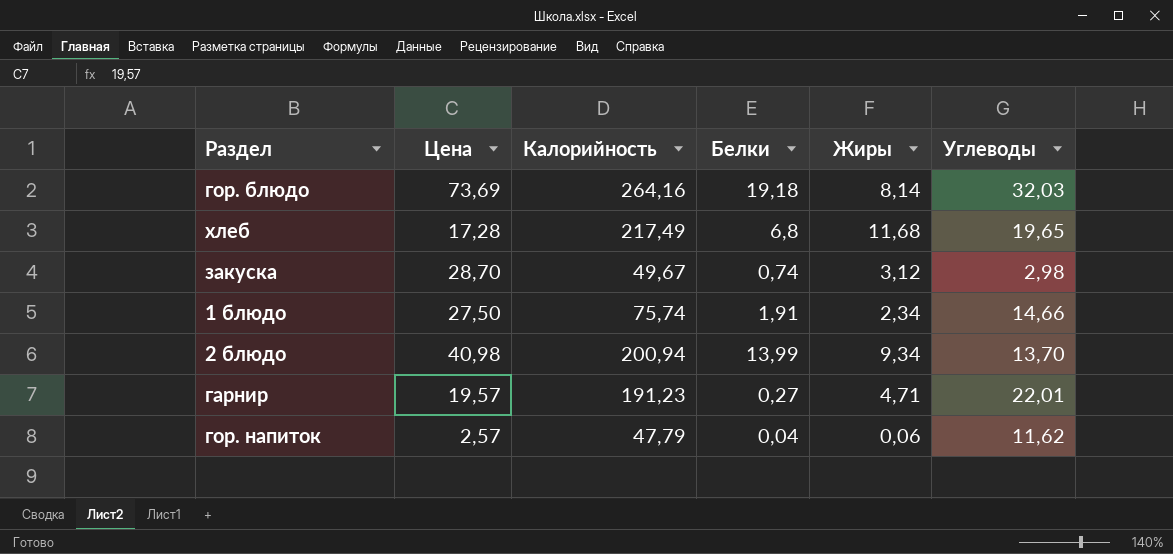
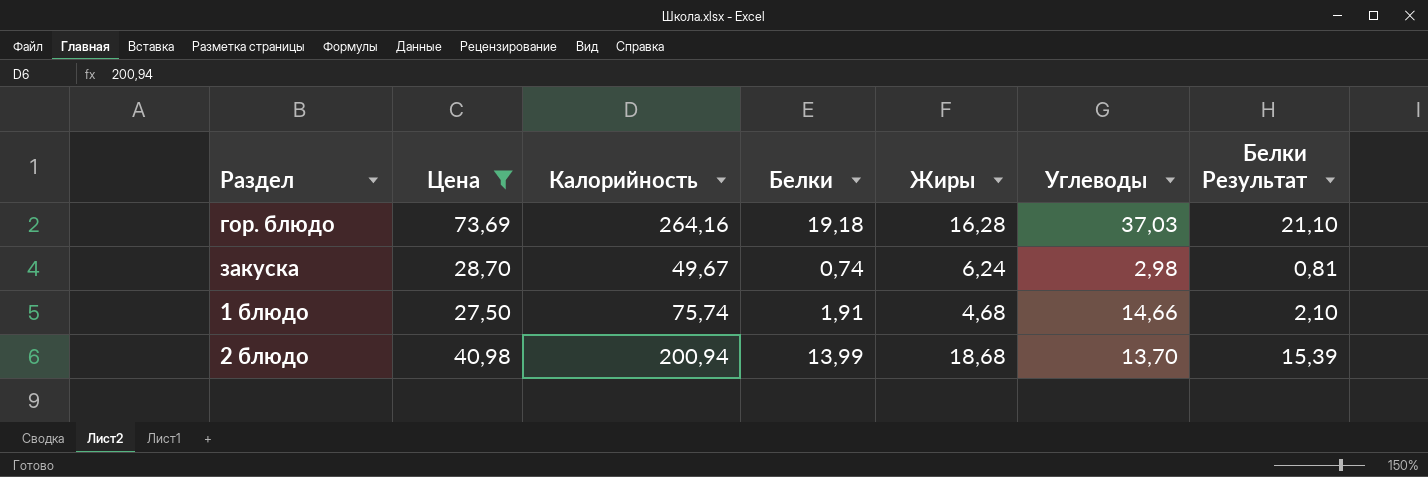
filter: none -> Цена >= 27,50
column Белки Результат | formula: none -> [Белки] * 1,1
гор. блюдо | Жиры: 8,14 -> 16,28
гор. блюдо | Углеводы: 32,03 -> 37,03
закуска | Жиры: 3,12 -> 6,24
1 блюдо | Жиры: 2,34 -> 4,68
2 блюдо | Жиры: 9,34 -> 18,68

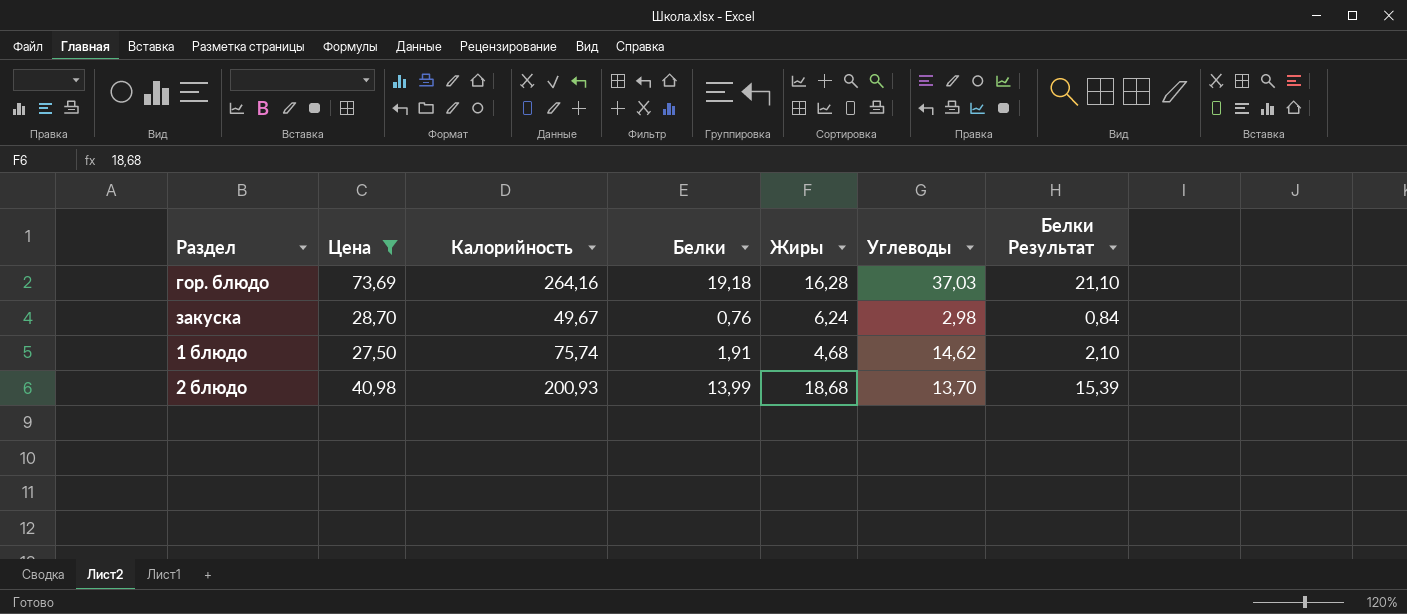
закуска | Белки: 0,74 -> 0,76
закуска | Белки Результат: 0,81 -> 0,84
1 блюдо | Углеводы: 14,66 -> 14,62
2 блюдо | Калорийность: 200,94 -> 200,93

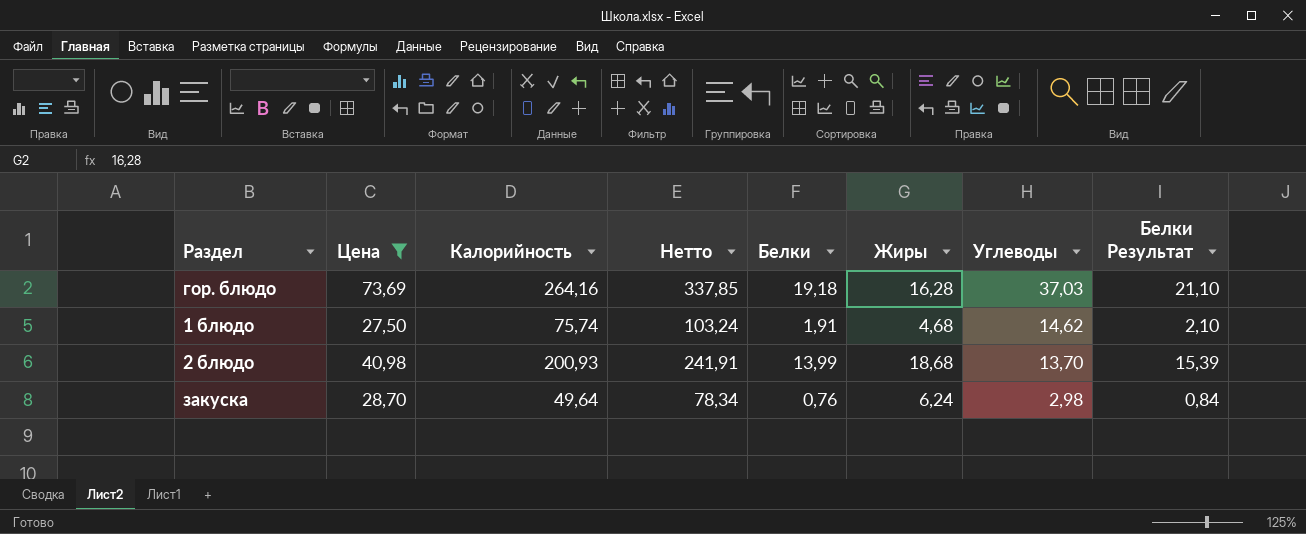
row order: none -> Углеводы descending
column Нетто | formula: none -> [Цена] + [Калорийность]
закуска | Калорийность: 49,67 -> 49,64

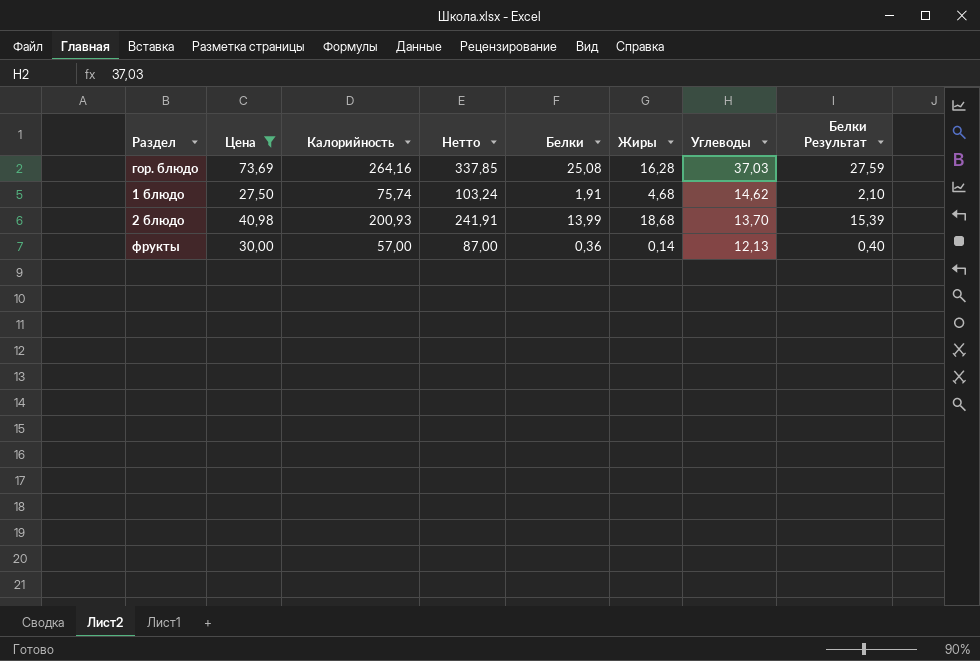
row закуска: 28,70 | 49,64 | 78,34 | 0,76 | 6,24 | 2,98 | 0,84 -> none
гор. блюдо | Белки: 19,18 -> 25,08
гор. блюдо | Белки Результат: 21,10 -> 27,59
row фрукты: none -> 30,00 | 57,00 | 87,00 | 0,36 | 0,14 | 12,13 | 0,40

